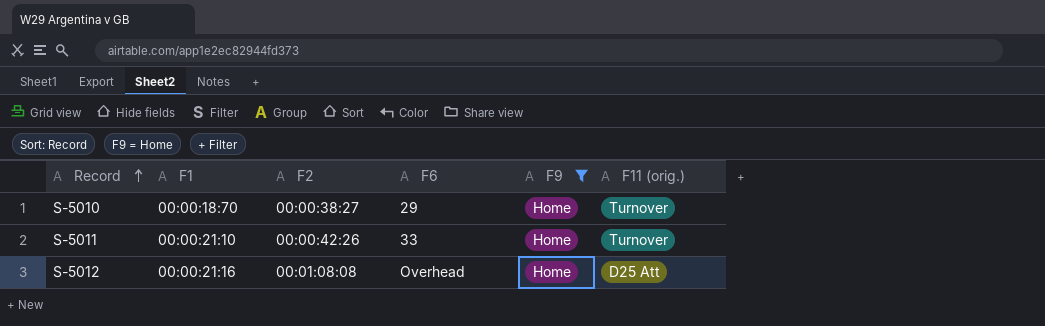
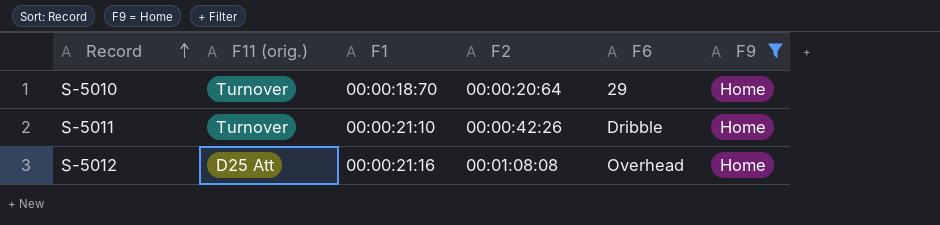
column F11 (orig.) | position: 6 -> 2
S-5010 | F2: 00:00:38:27 -> 00:00:20:64
S-5011 | F6: 33 -> Dribble

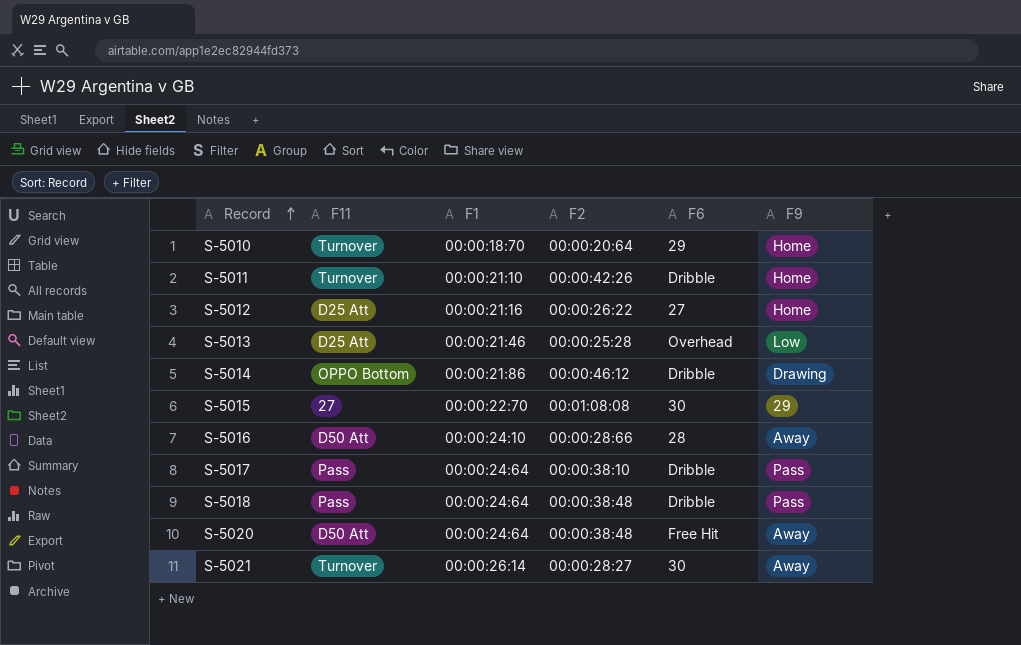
filter: F9 = Home -> none
column name: F11 (orig.) -> F11
S-5012 | F2: 00:01:08:08 -> 00:00:26:22
S-5012 | F6: Overhead -> 27

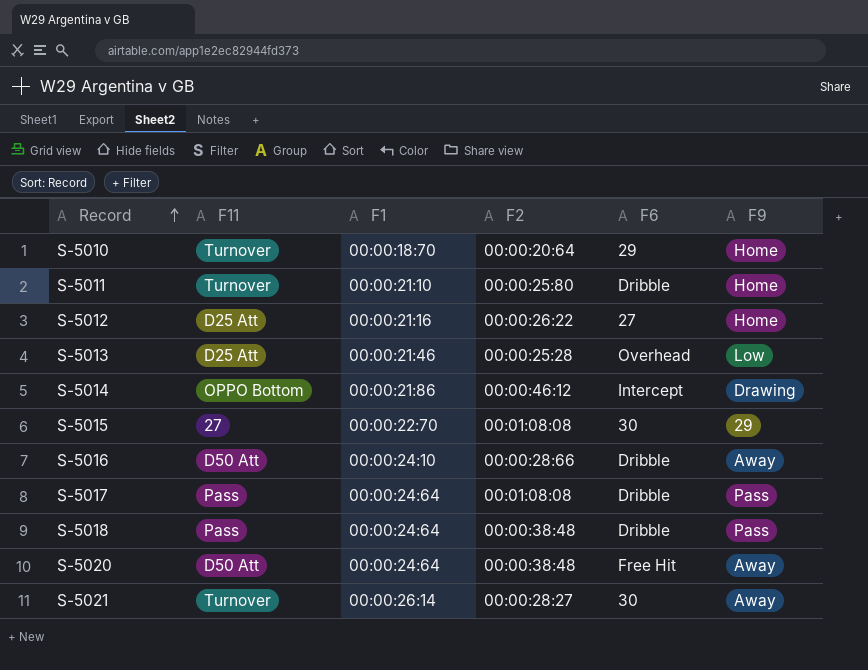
S-5011 | F2: 00:00:42:26 -> 00:00:25:80
S-5014 | F6: Dribble -> Intercept
S-5016 | F6: 28 -> Dribble
S-5017 | F2: 00:00:38:10 -> 00:01:08:08

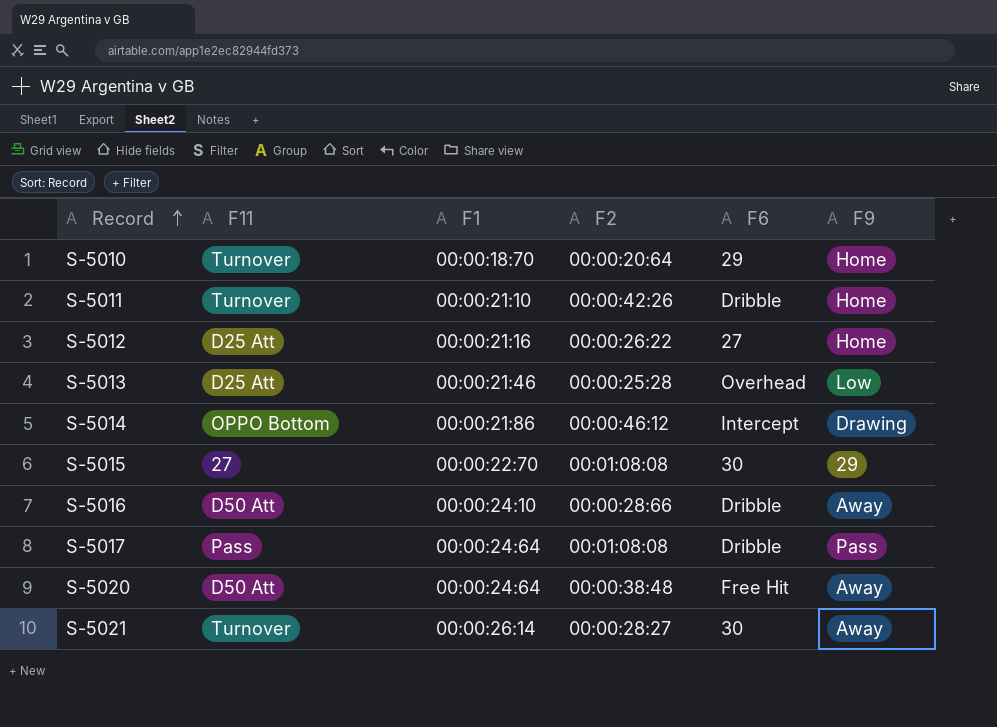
row S-5018: Pass | 00:00:24:64 | 00:00:38:48 | Dribble | Pass -> none
S-5011 | F2: 00:00:25:80 -> 00:00:42:26

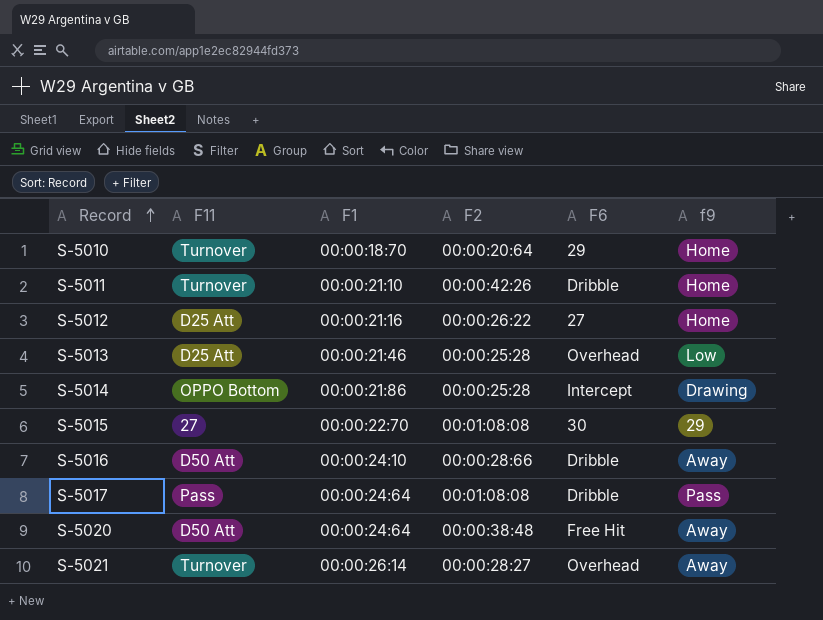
column name: F9 -> f9
S-5014 | F2: 00:00:46:12 -> 00:00:25:28
S-5021 | F6: 30 -> Overhead

